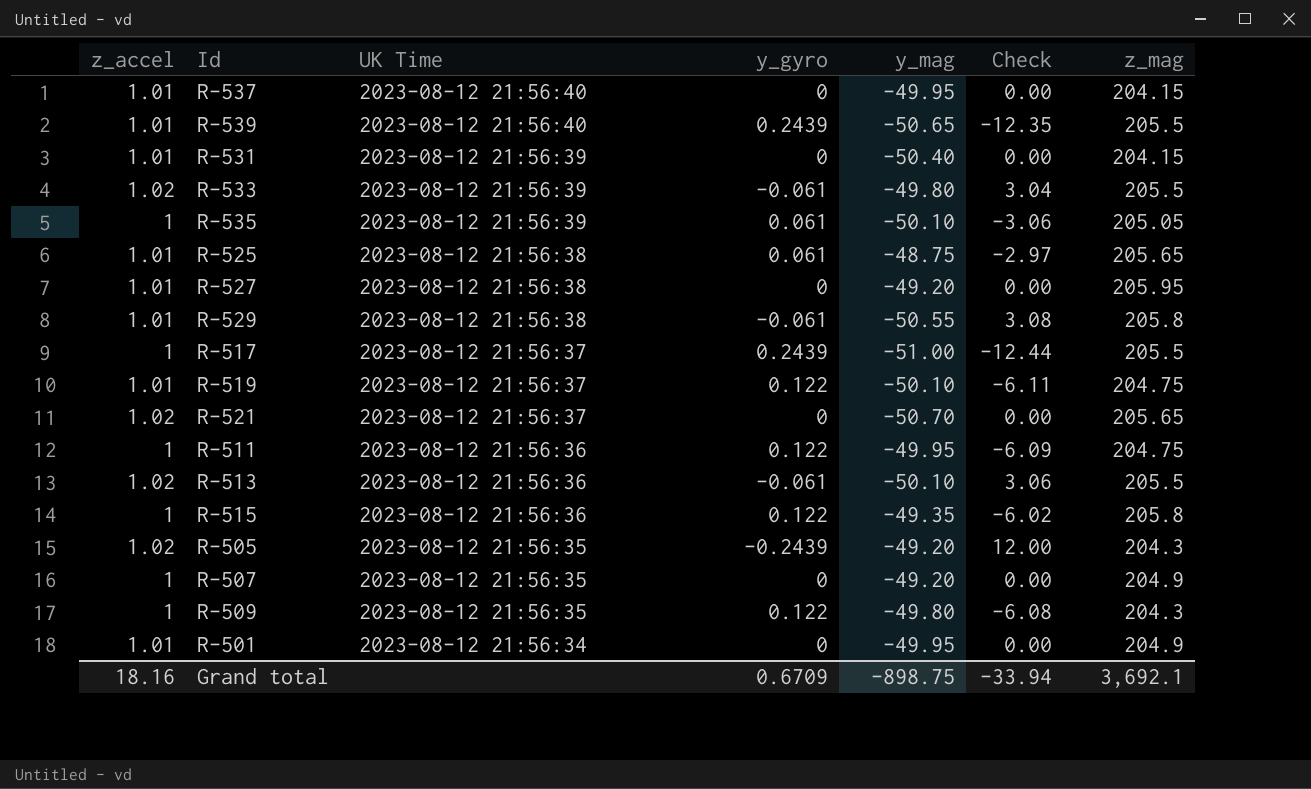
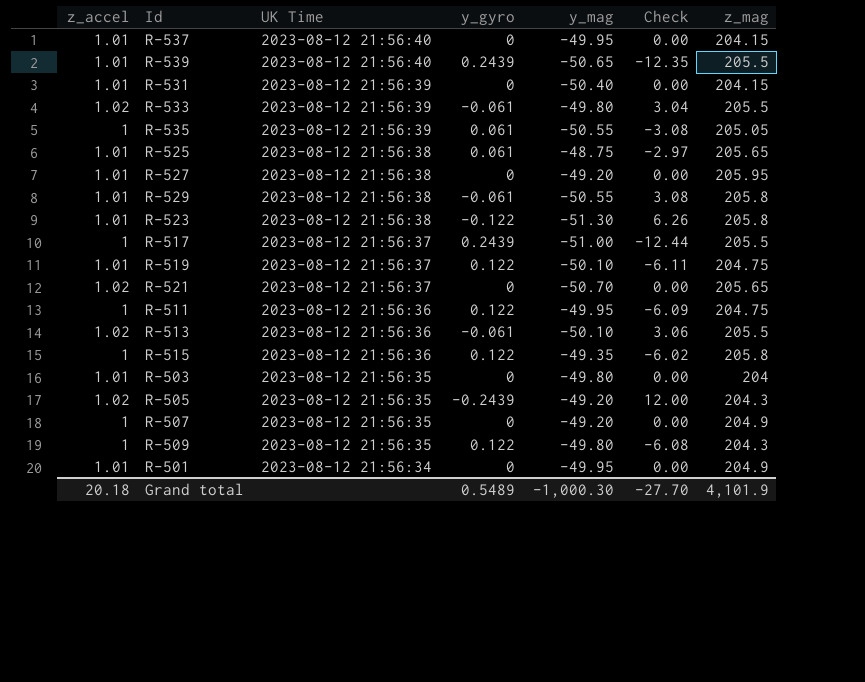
R-535 | y_mag: -50.10 -> -50.55
R-535 | Check: -3.06 -> -3.08
row R-523: none -> 1.01 | 2023-08-12 21:56:38 | -0.122 | -51.30 | 6.26 | 205.8
row R-503: none -> 1.01 | 2023-08-12 21:56:35 | 0 | -49.80 | 0.00 | 204
Grand total | z_accel: 18.16 -> 20.18
Grand total | y_gyro: 0.6709 -> 0.5489
Grand total | y_mag: -898.75 -> -1,000.30
Grand total | Check: -33.94 -> -27.70
Grand total | z_mag: 3,692.1 -> 4,101.9

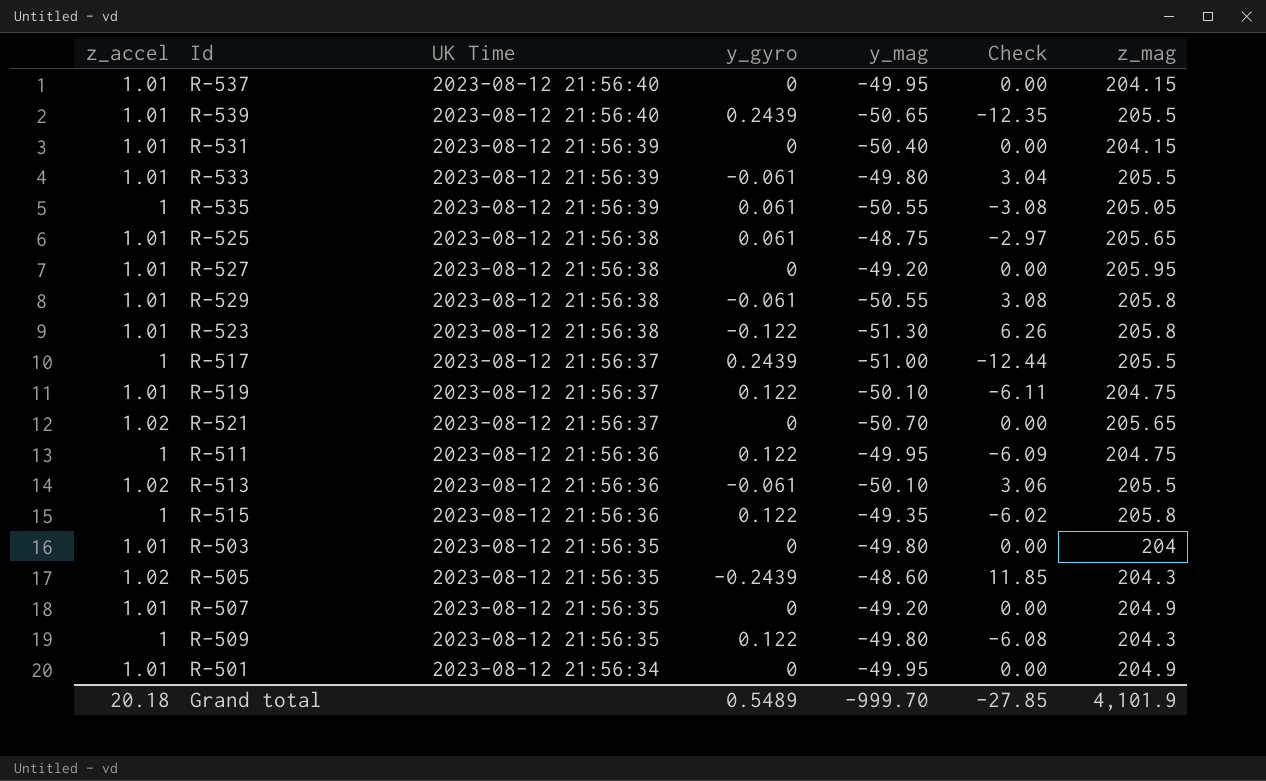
R-533 | z_accel: 1.02 -> 1.01
R-505 | y_mag: -49.20 -> -48.60
R-505 | Check: 12.00 -> 11.85
R-507 | z_accel: 1 -> 1.01
Grand total | y_mag: -1,000.30 -> -999.70
Grand total | Check: -27.70 -> -27.85

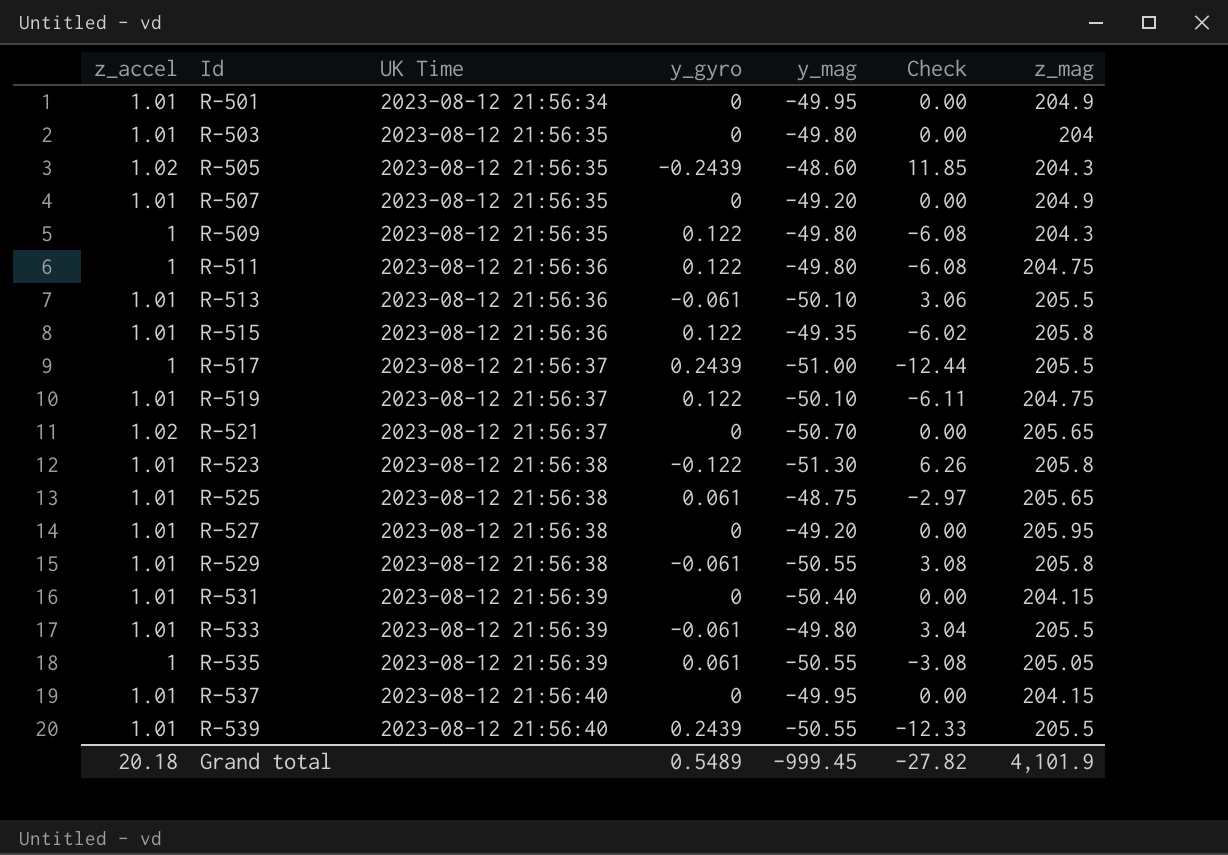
row order: UK Time descending -> Id ascending
R-511 | y_mag: -49.95 -> -49.80
R-511 | Check: -6.09 -> -6.08
R-513 | z_accel: 1.02 -> 1.01
R-515 | z_accel: 1 -> 1.01
R-539 | y_mag: -50.65 -> -50.55
R-539 | Check: -12.35 -> -12.33
Grand total | y_mag: -999.70 -> -999.45
Grand total | Check: -27.85 -> -27.82

